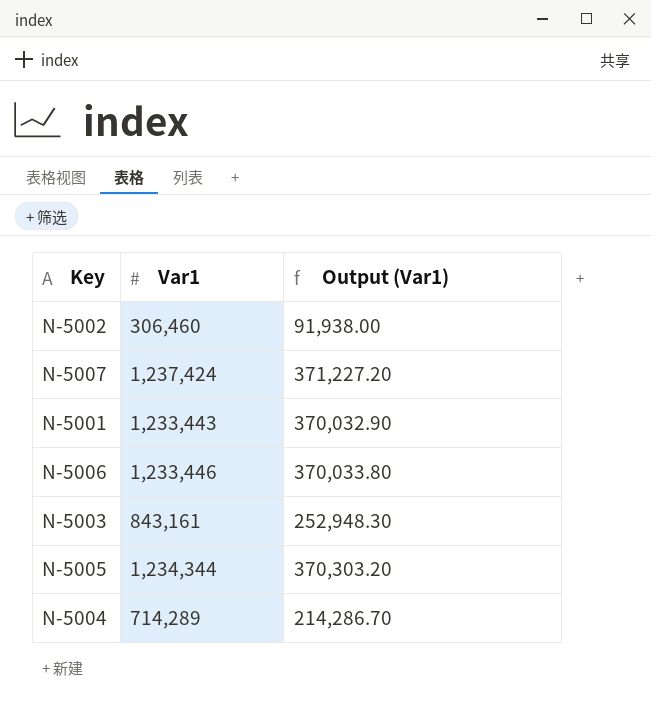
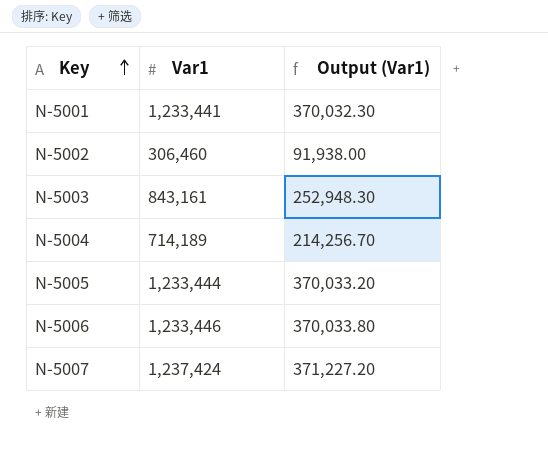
row order: none -> Key ascending
N-5001 | Var1: 1,233,443 -> 1,233,441
N-5001 | Output (Var1): 370,032.90 -> 370,032.30
N-5004 | Var1: 714,289 -> 714,189
N-5004 | Output (Var1): 214,286.70 -> 214,256.70
N-5005 | Var1: 1,234,344 -> 1,233,444
N-5005 | Output (Var1): 370,303.20 -> 370,033.20

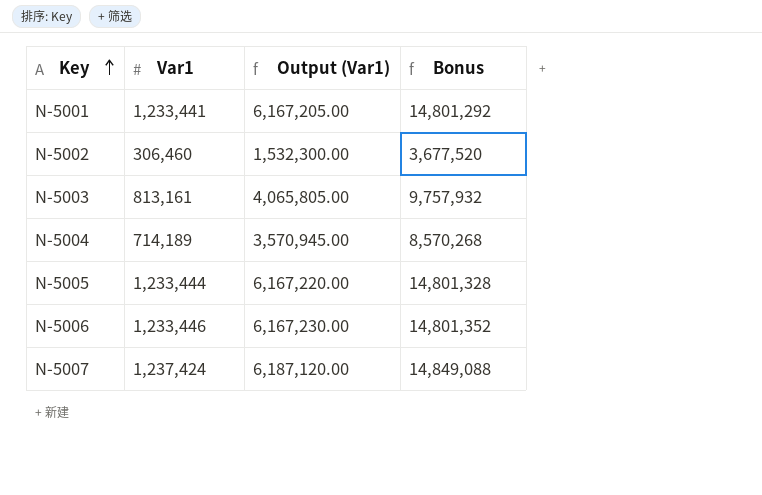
column Output (Var1) | formula: [Var1] * 0.3 -> [Var1] * 5
column Bonus | formula: none -> [Var1] * 12
N-5003 | Var1: 843,161 -> 813,161

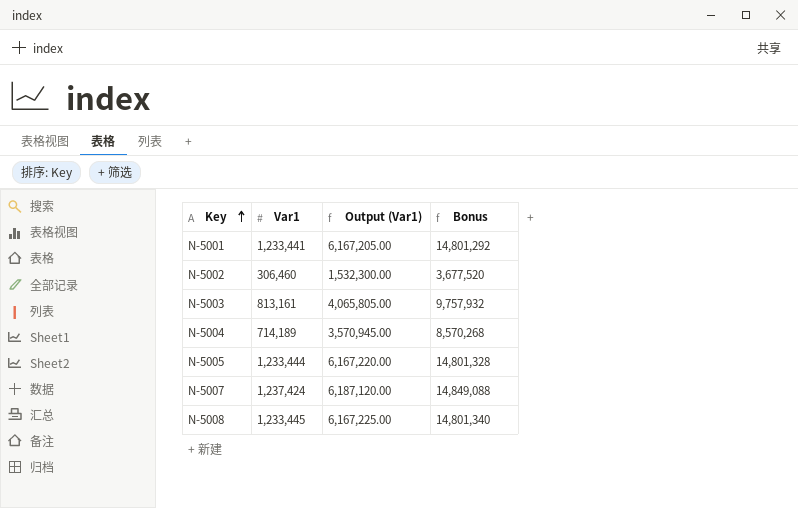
row N-5006: 1,233,446 | 6,167,230.00 | 14,801,352 -> none
row N-5008: none -> 1,233,445 | 6,167,225.00 | 14,801,340

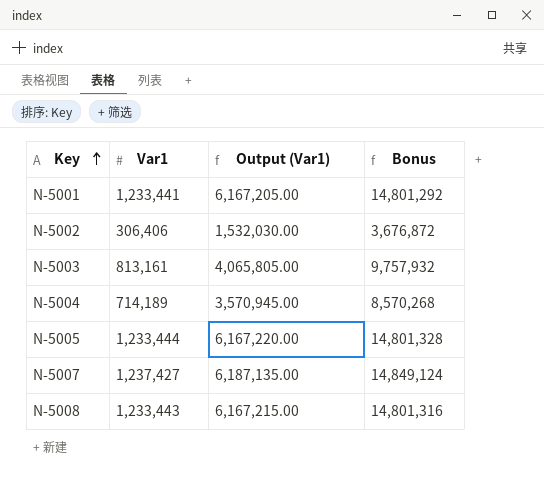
N-5002 | Var1: 306,460 -> 306,406
N-5002 | Output (Var1): 1,532,300.00 -> 1,532,030.00
N-5002 | Bonus: 3,677,520 -> 3,676,872
N-5007 | Var1: 1,237,424 -> 1,237,427
N-5007 | Output (Var1): 6,187,120.00 -> 6,187,135.00
N-5007 | Bonus: 14,849,088 -> 14,849,124
N-5008 | Var1: 1,233,445 -> 1,233,443
N-5008 | Output (Var1): 6,167,225.00 -> 6,167,215.00
N-5008 | Bonus: 14,801,340 -> 14,801,316

